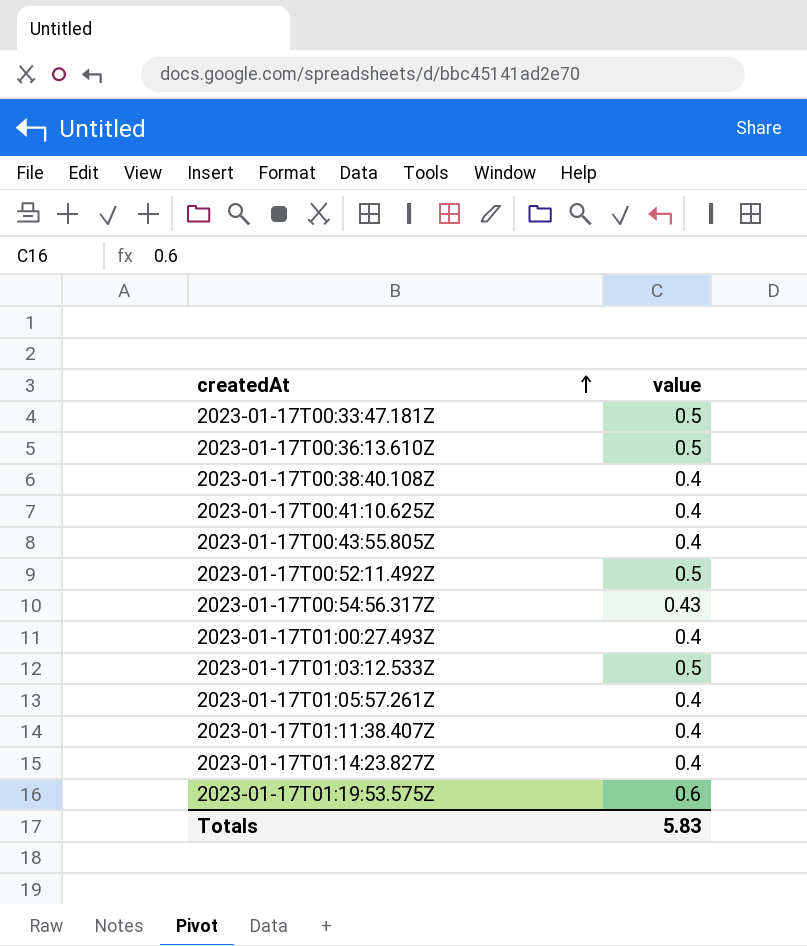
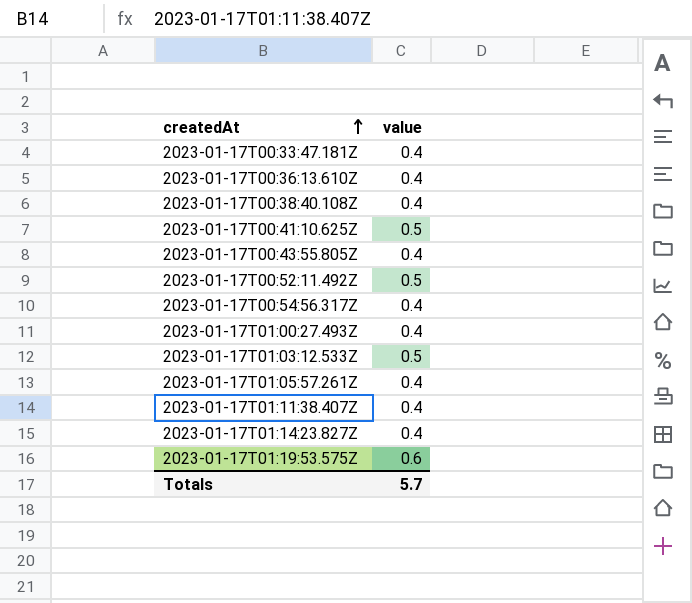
2023-01-17T00:33:47.181Z | value: 0.5 -> 0.4
2023-01-17T00:36:13.610Z | value: 0.5 -> 0.4
2023-01-17T00:41:10.625Z | value: 0.4 -> 0.5
2023-01-17T00:54:56.317Z | value: 0.43 -> 0.4
Totals | value: 5.83 -> 5.7

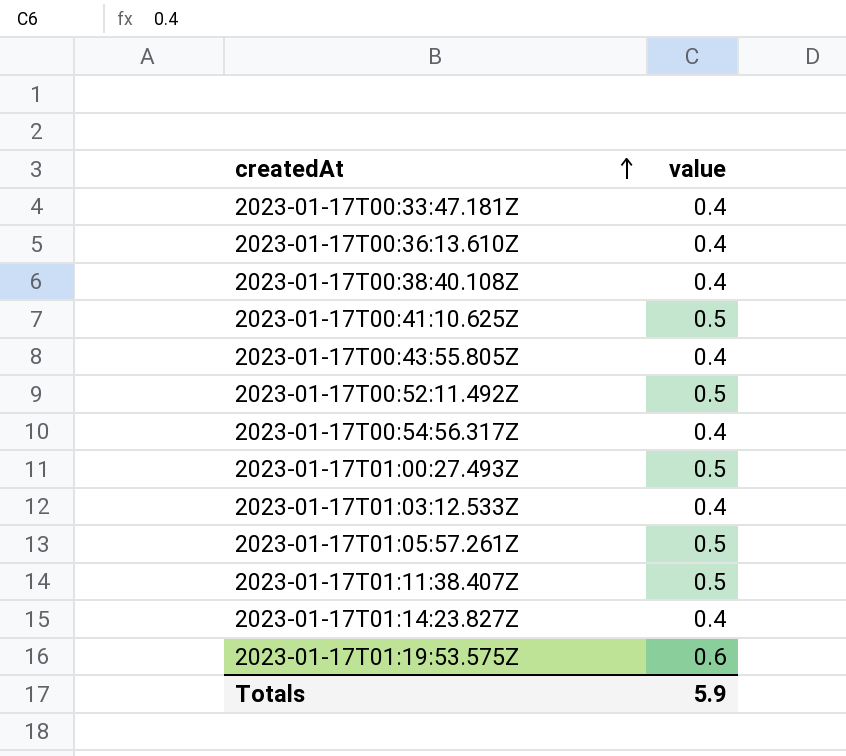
2023-01-17T01:00:27.493Z | value: 0.4 -> 0.5
2023-01-17T01:03:12.533Z | value: 0.5 -> 0.4
2023-01-17T01:05:57.261Z | value: 0.4 -> 0.5
2023-01-17T01:11:38.407Z | value: 0.4 -> 0.5
Totals | value: 5.7 -> 5.9

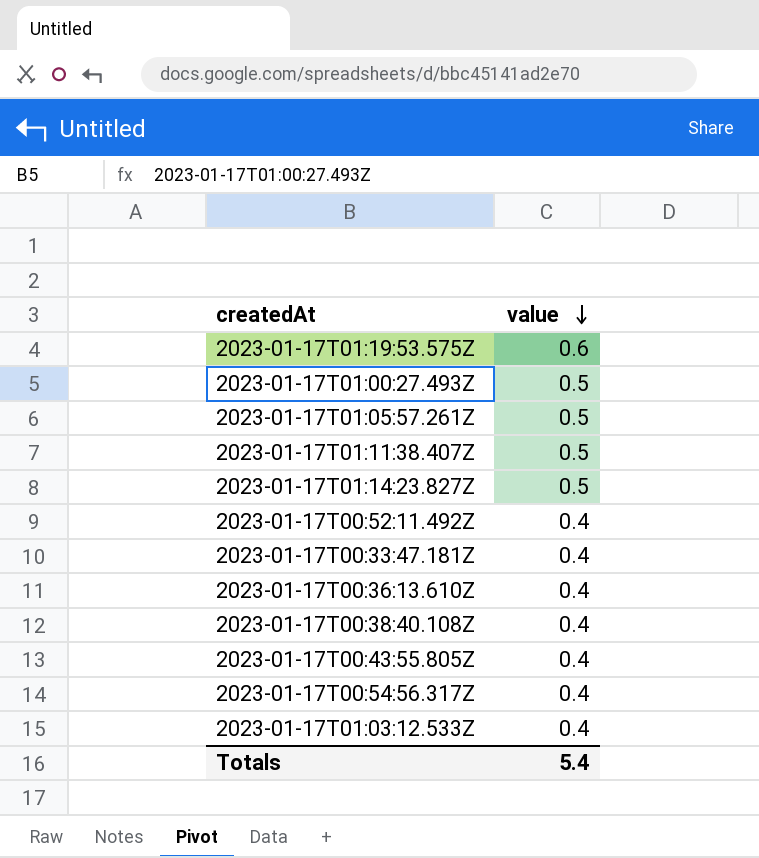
row order: createdAt ascending -> value descending
row 2023-01-17T00:41:10.625Z: 0.5 -> none
2023-01-17T01:14:23.827Z | value: 0.4 -> 0.5
2023-01-17T00:52:11.492Z | value: 0.5 -> 0.4
Totals | value: 5.9 -> 5.4

